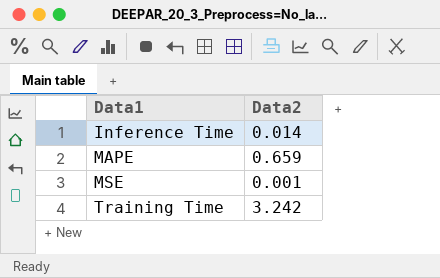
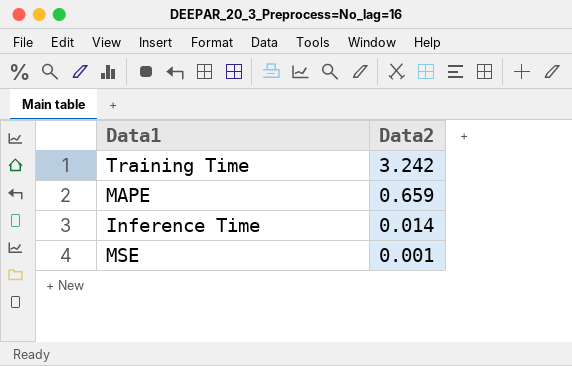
row order: Data1 ascending -> Data2 descending

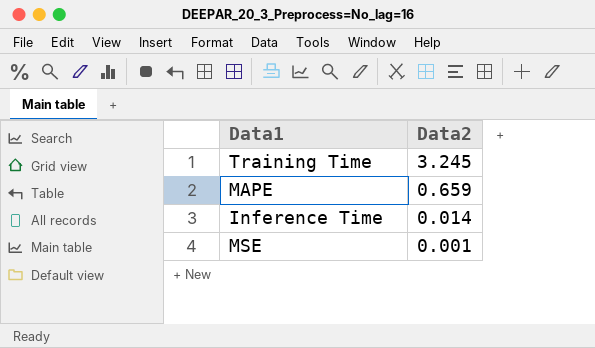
Training Time | Data2: 3.242 -> 3.245

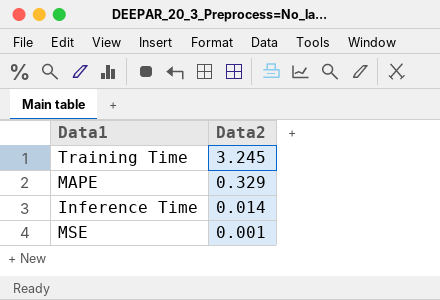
MAPE | Data2: 0.659 -> 0.329

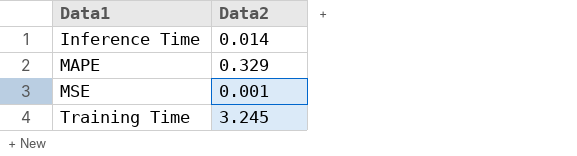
row order: Data2 descending -> Data1 ascending

